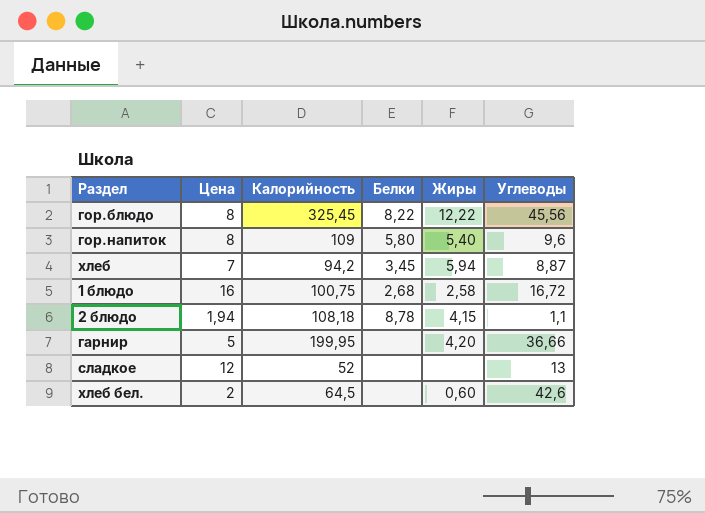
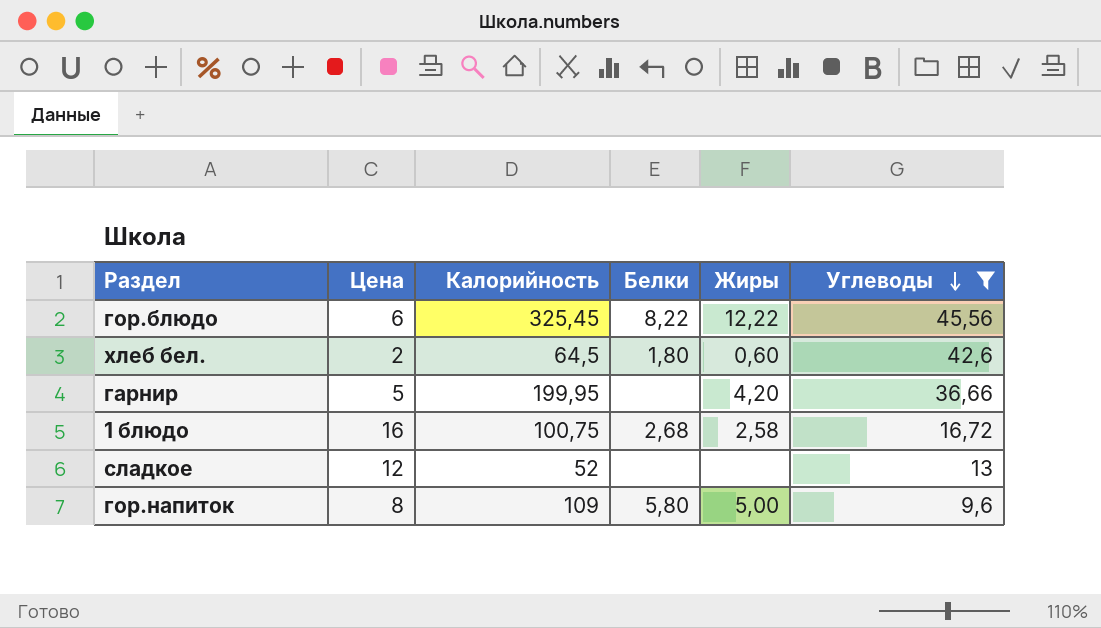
filter: none -> Углеводы >= 9,6
row order: none -> Углеводы descending
гор.блюдо | Цена: 8 -> 6
хлеб бел. | Белки: none -> 1,80
гор.напиток | Жиры: 5,40 -> 5,00

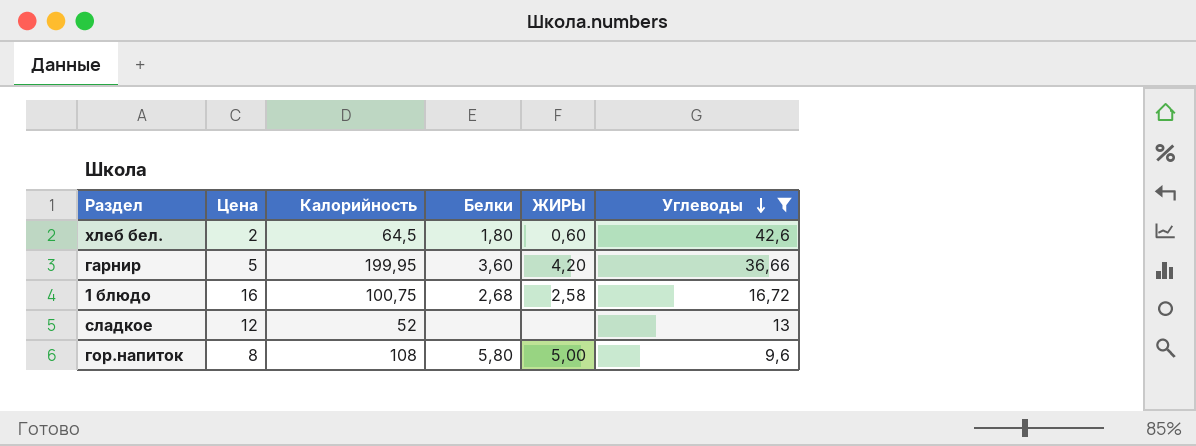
column name: Жиры -> ЖИРЫ
row гор.блюдо: 6 | 325,45 | 8,22 | 12,22 | 45,56 -> none
гарнир | Белки: none -> 3,60
гор.напиток | Калорийность: 109 -> 108

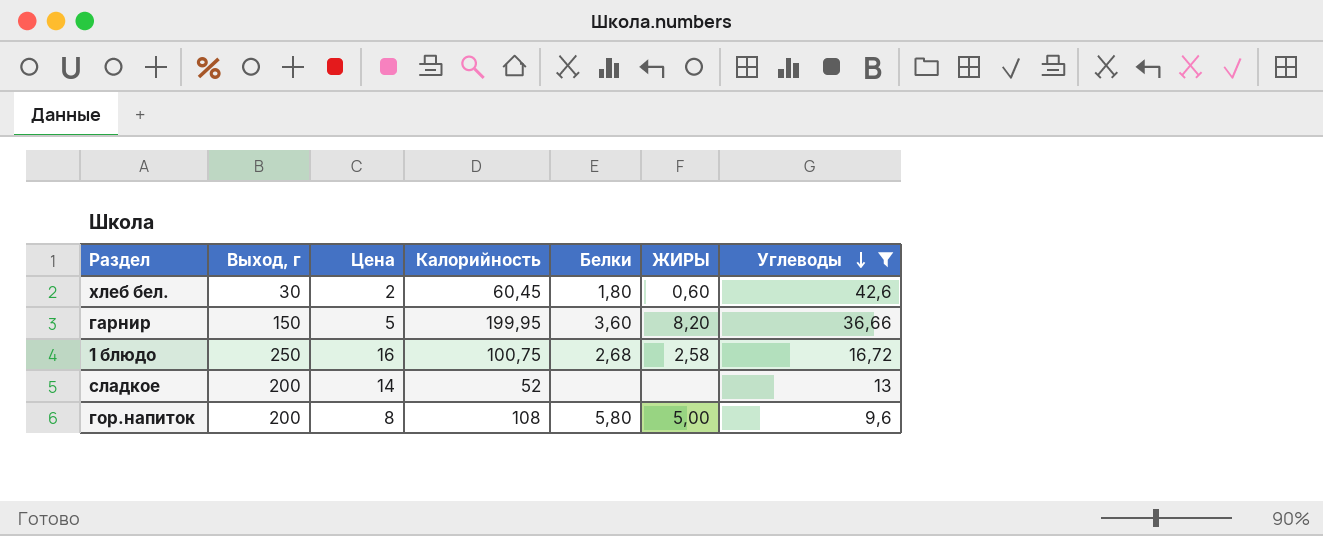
column Выход, г | position: none -> 2
хлеб бел. | Калорийность: 64,5 -> 60,45
гарнир | ЖИРЫ: 4,20 -> 8,20
сладкое | Цена: 12 -> 14

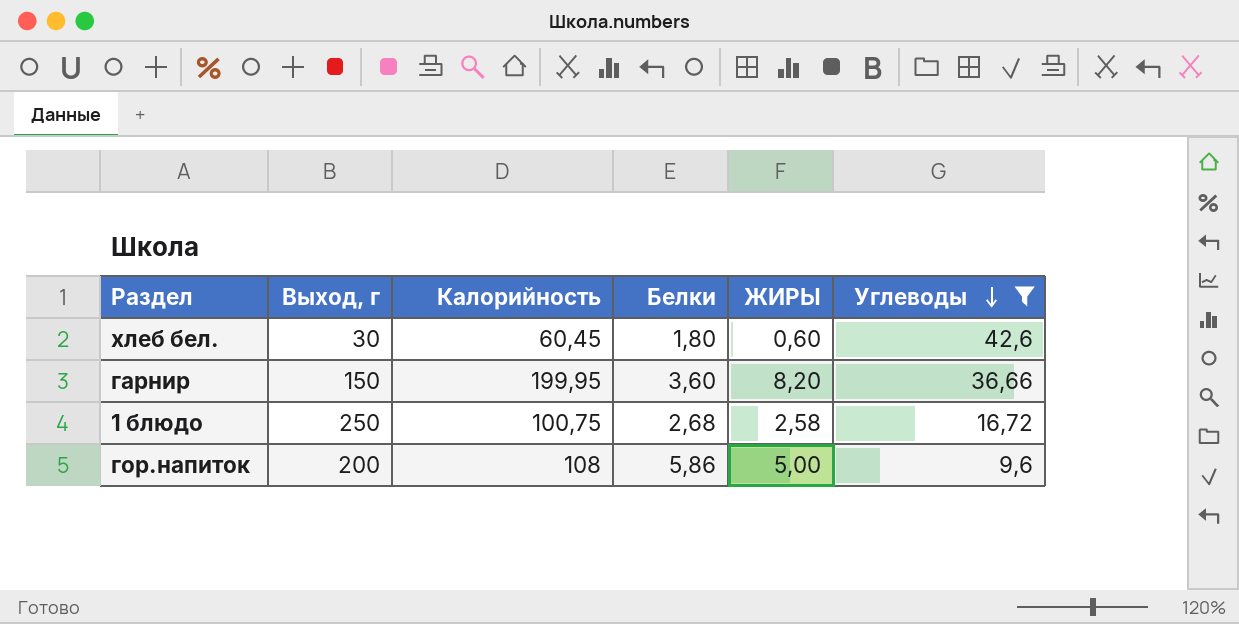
column Цена | position: 3 -> none
row сладкое: 200 | 14 | 52 | none | none | 13 -> none
гор.напиток | Белки: 5,80 -> 5,86

